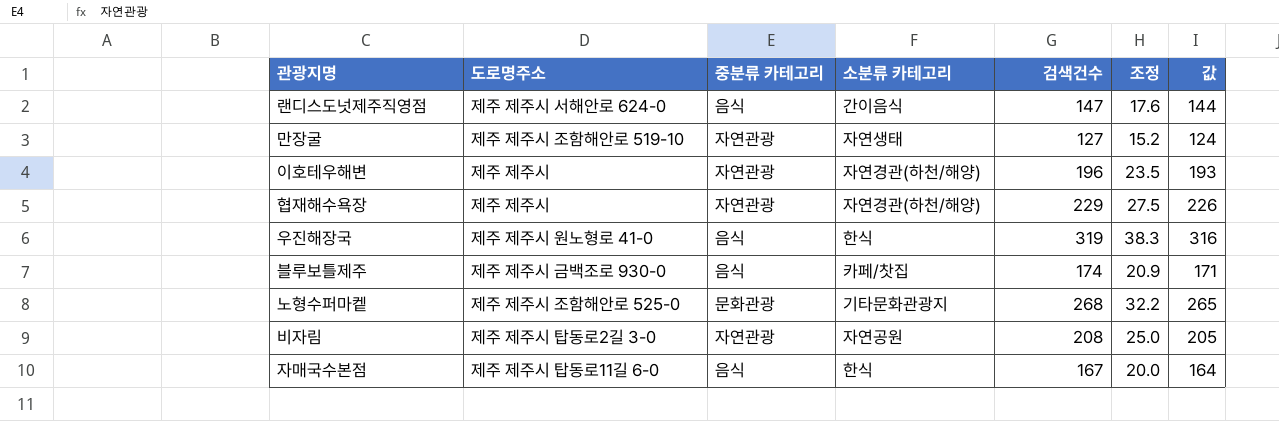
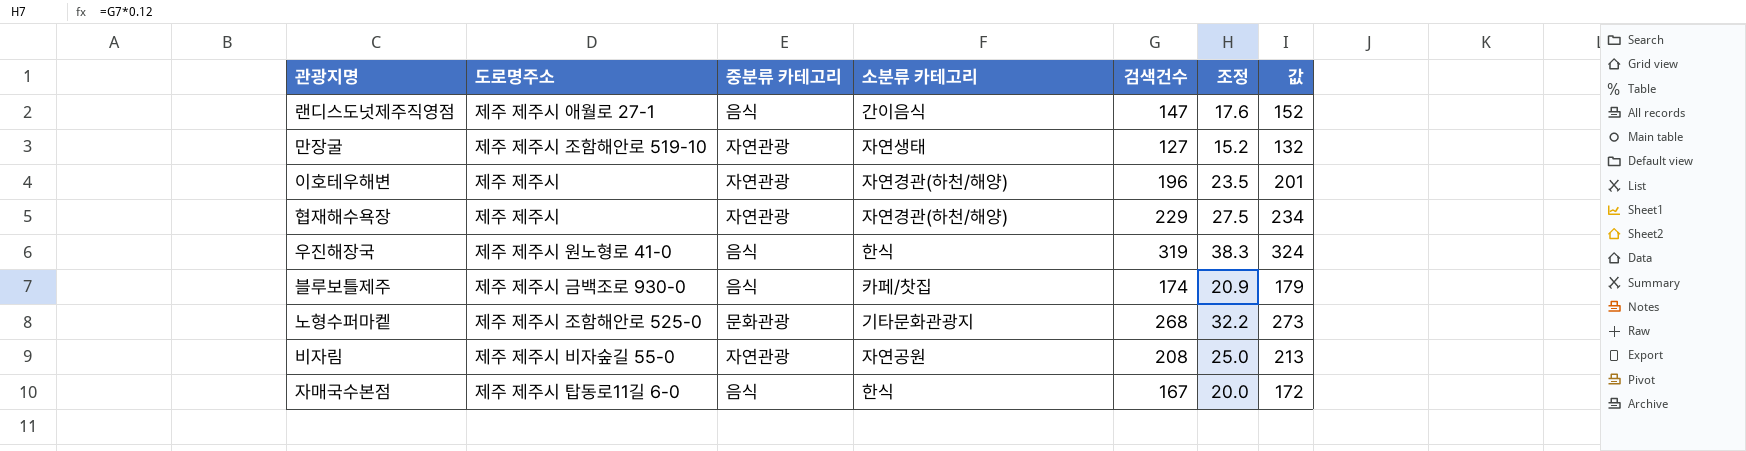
column 값 | formula: [검색건수] - 3 -> [검색건수] + 5
랜디스도넛제주직영점 | 도로명주소: 제주 제주시 서해안로 624-0 -> 제주 제주시 애월로 27-1
비자림 | 도로명주소: 제주 제주시 탑동로2길 3-0 -> 제주 제주시 비자숲길 55-0

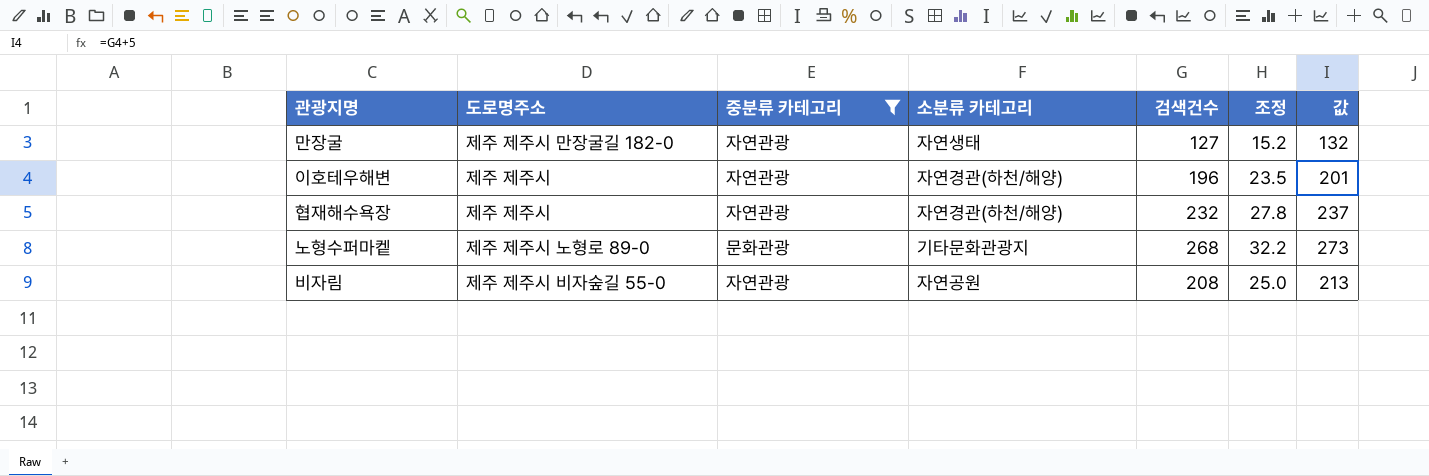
filter: none -> 중분류 카테고리 != 음식
만장굴 | 도로명주소: 제주 제주시 조함해안로 519-10 -> 제주 제주시 만장굴길 182-0
협재해수욕장 | 검색건수: 229 -> 232
협재해수욕장 | 조정: 27.5 -> 27.8
협재해수욕장 | 값: 234 -> 237
노형수퍼마켙 | 도로명주소: 제주 제주시 조함해안로 525-0 -> 제주 제주시 노형로 89-0

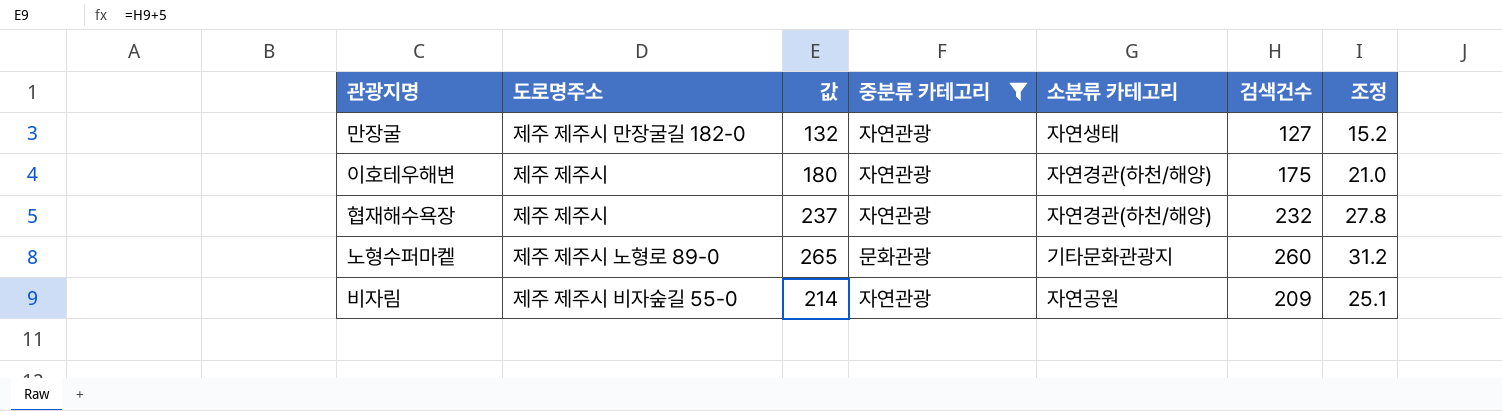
column 값 | position: 7 -> 3
이호테우해변 | 값: 201 -> 180
이호테우해변 | 검색건수: 196 -> 175
이호테우해변 | 조정: 23.5 -> 21.0
노형수퍼마켙 | 값: 273 -> 265
노형수퍼마켙 | 검색건수: 268 -> 260
노형수퍼마켙 | 조정: 32.2 -> 31.2
비자림 | 값: 213 -> 214
비자림 | 검색건수: 208 -> 209
비자림 | 조정: 25.0 -> 25.1

